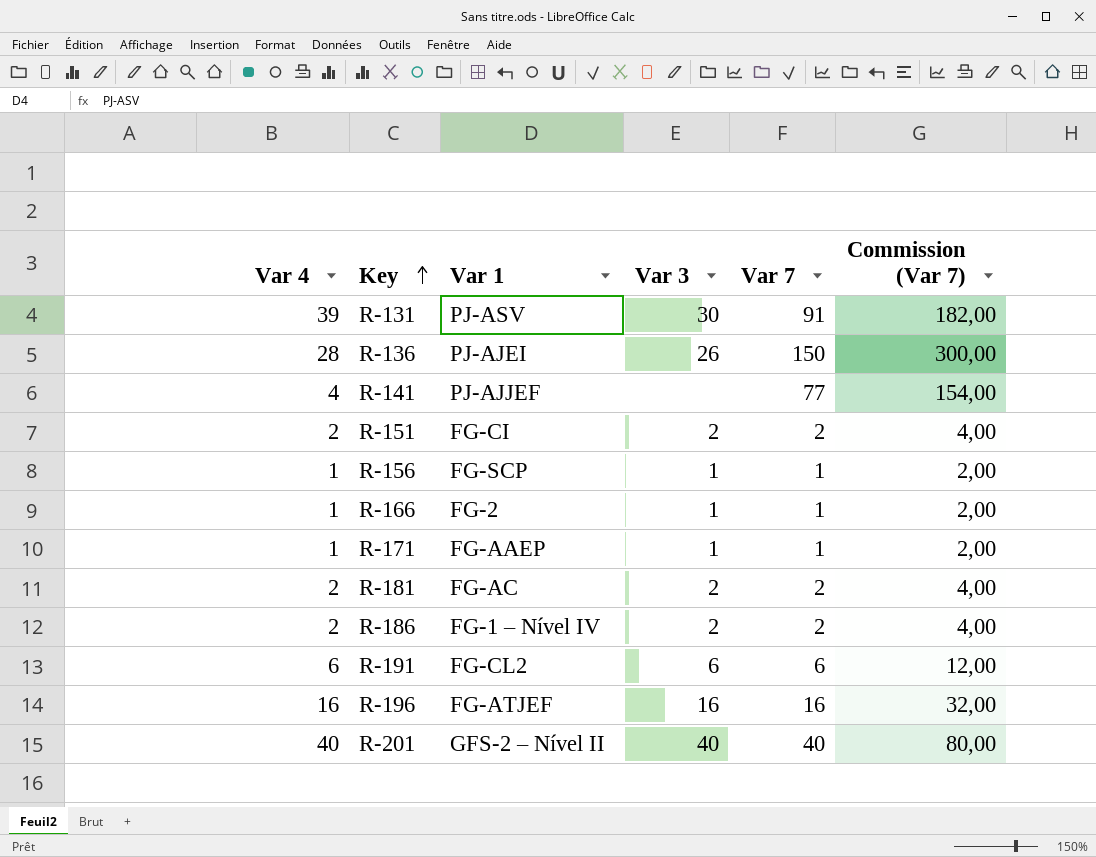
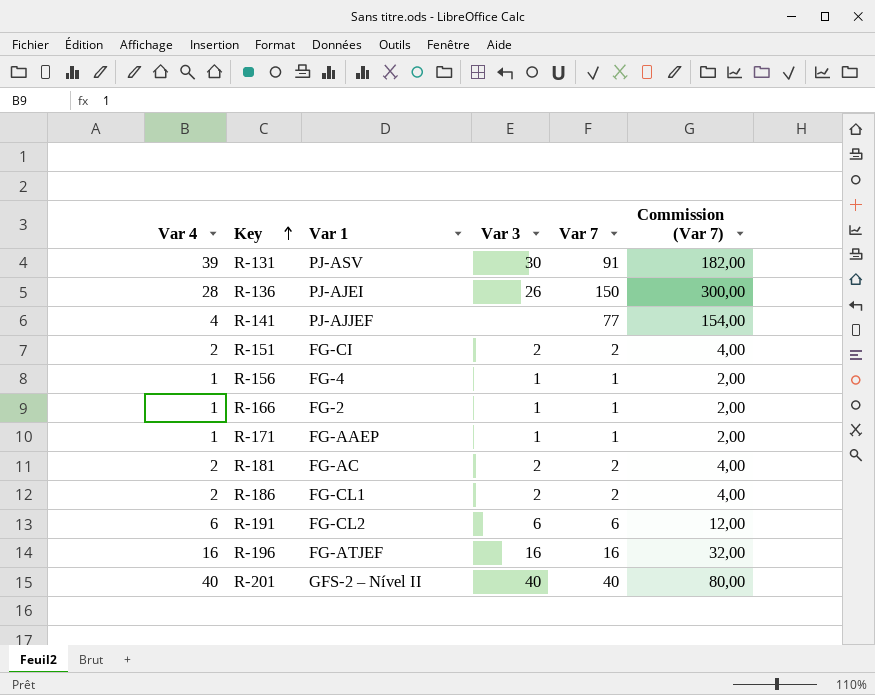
R-156 | Var 1: FG-SCP -> FG-4
R-186 | Var 1: FG-1 – Nível IV -> FG-CL1

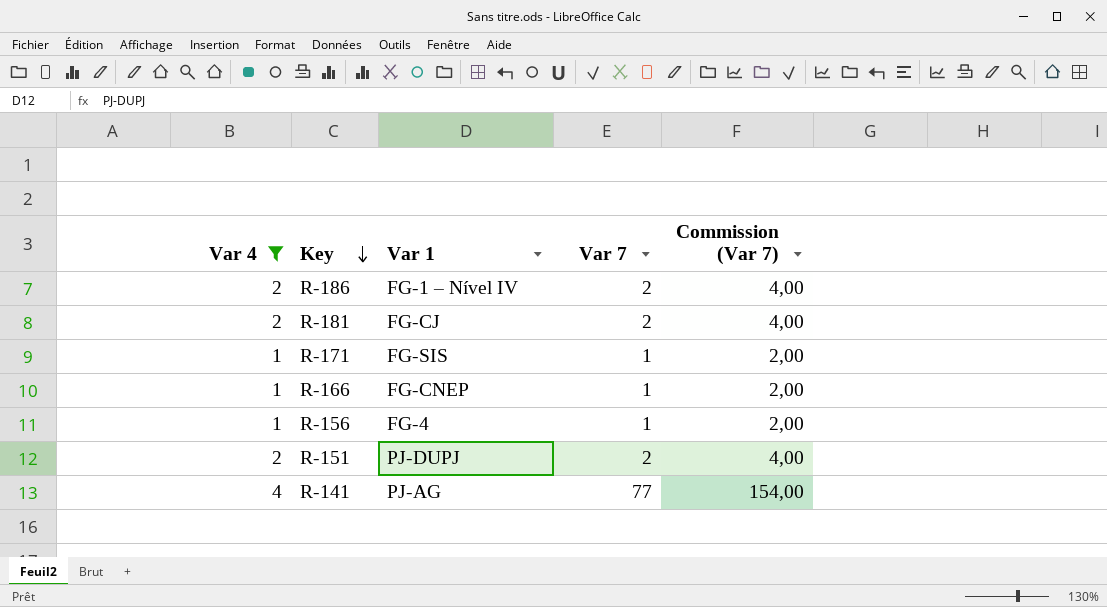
filter: none -> Var 4 <= 4
row order: Key ascending -> Key descending
column Var 3 | position: 4 -> none
R-186 | Var 1: FG-CL1 -> FG-1 – Nível IV
R-181 | Var 1: FG-AC -> FG-CJ
R-171 | Var 1: FG-AAEP -> FG-SIS
R-166 | Var 1: FG-2 -> FG-CNEP
R-151 | Var 1: FG-CI -> PJ-DUPJ
R-141 | Var 1: PJ-AJJEF -> PJ-AG

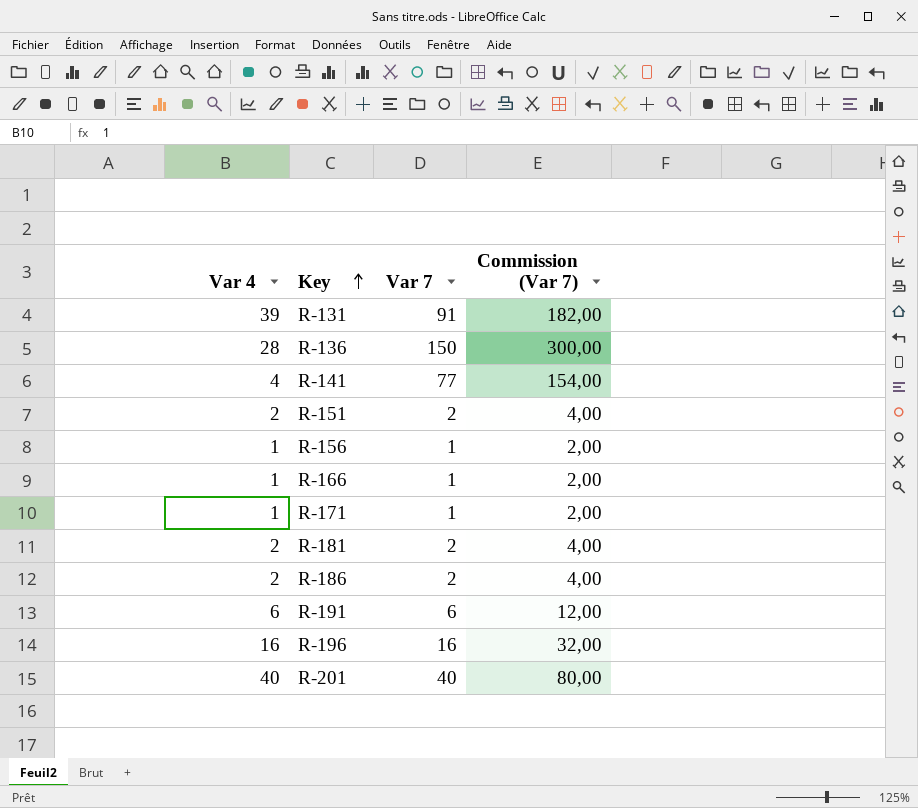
filter: Var 4 <= 4 -> none
row order: Key descending -> Key ascending
column Var 1 | position: 3 -> none

